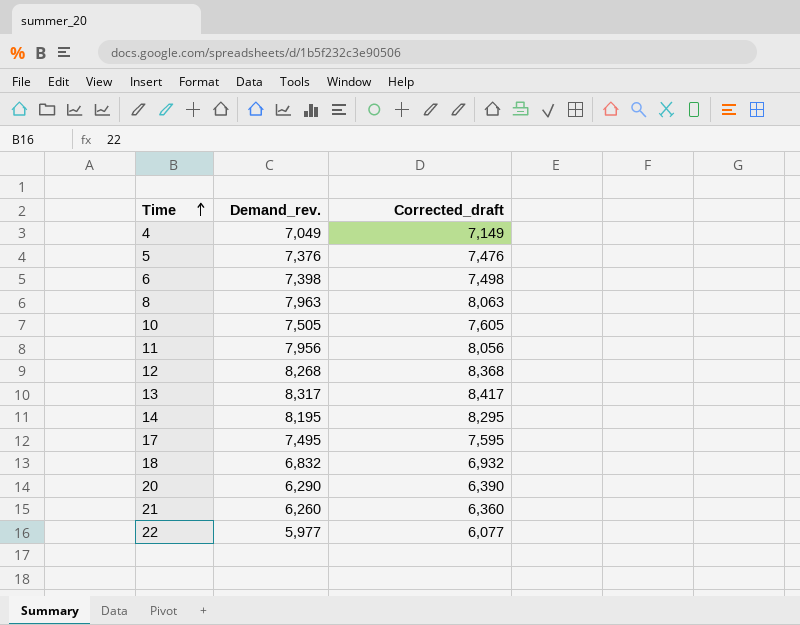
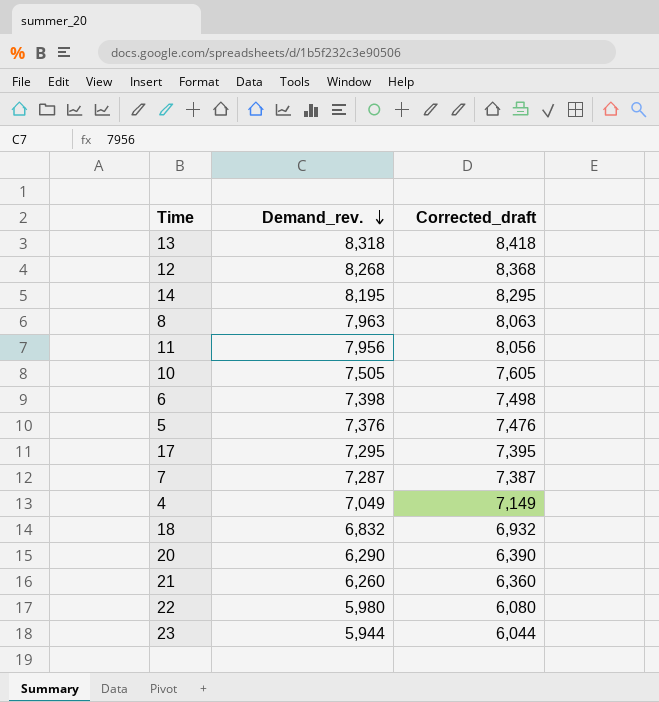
row order: Time ascending -> Demand_rev. descending
13 | Demand_rev.: 8,317 -> 8,318
13 | Corrected_draft: 8,417 -> 8,418
17 | Demand_rev.: 7,495 -> 7,295
17 | Corrected_draft: 7,595 -> 7,395
row 7: none -> 7,287 | 7,387
22 | Demand_rev.: 5,977 -> 5,980
22 | Corrected_draft: 6,077 -> 6,080
row 23: none -> 5,944 | 6,044

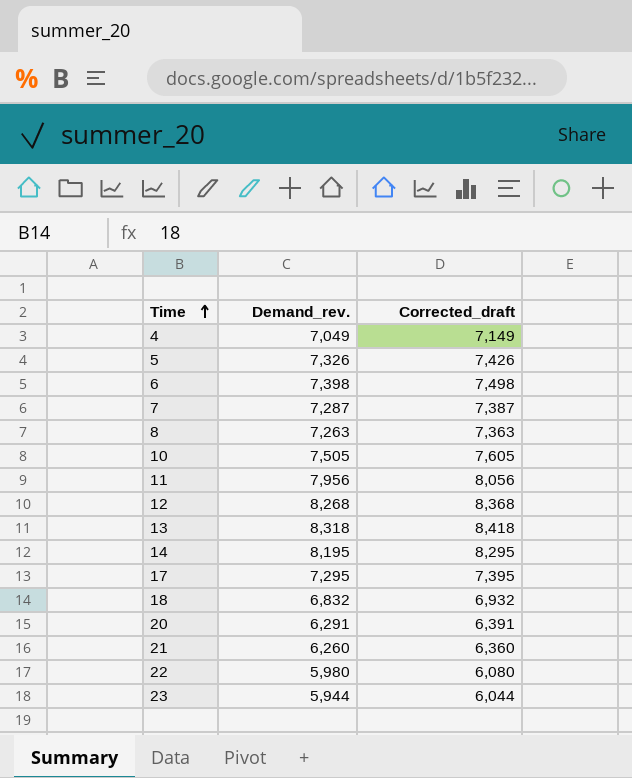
row order: Demand_rev. descending -> Time ascending
5 | Demand_rev.: 7,376 -> 7,326
5 | Corrected_draft: 7,476 -> 7,426
8 | Demand_rev.: 7,963 -> 7,263
8 | Corrected_draft: 8,063 -> 7,363
20 | Demand_rev.: 6,290 -> 6,291
20 | Corrected_draft: 6,390 -> 6,391

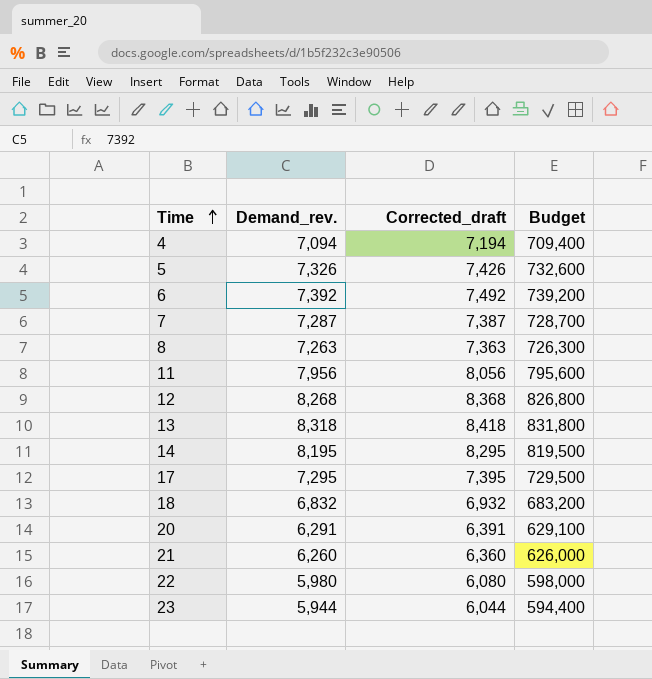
column Budget | formula: none -> [Demand_rev.] * 100
row 10: 7,505 | 7,605 -> none
4 | Demand_rev.: 7,049 -> 7,094
4 | Corrected_draft: 7,149 -> 7,194
6 | Demand_rev.: 7,398 -> 7,392
6 | Corrected_draft: 7,498 -> 7,492

